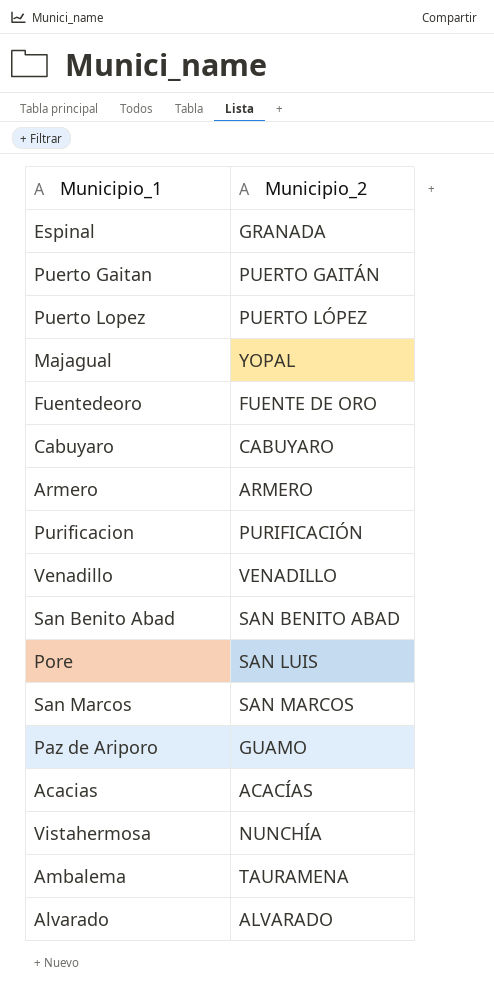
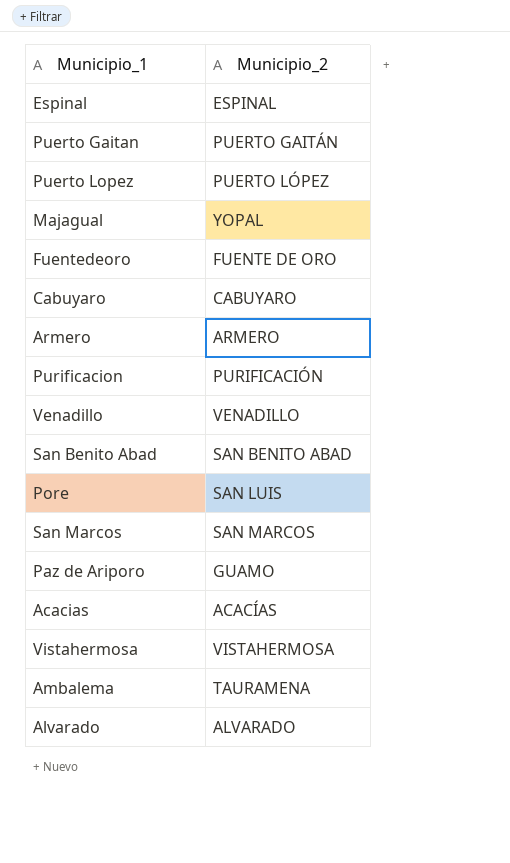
Espinal | Municipio_2: GRANADA -> ESPINAL
Vistahermosa | Municipio_2: NUNCHÍA -> VISTAHERMOSA

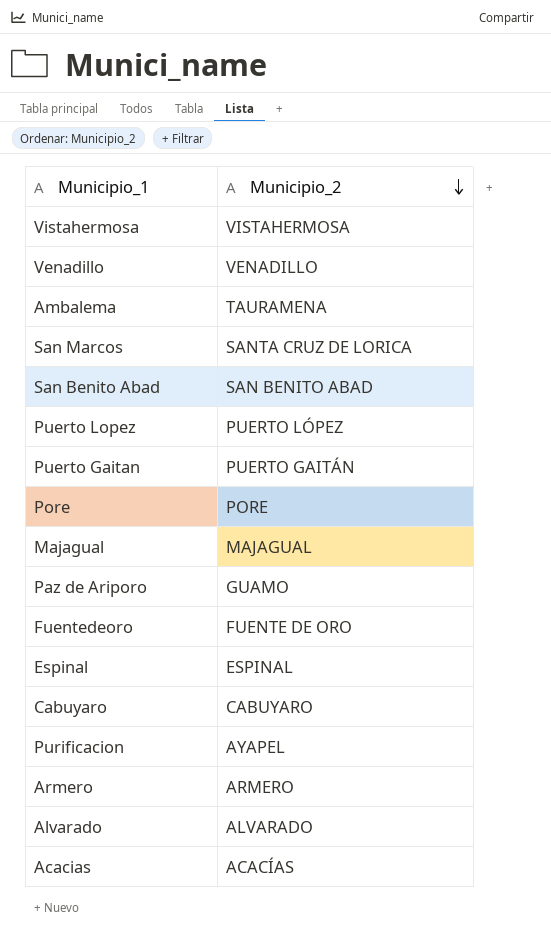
row order: none -> Municipio_2 descending
San Marcos | Municipio_2: SAN MARCOS -> SANTA CRUZ DE LORICA
Pore | Municipio_2: SAN LUIS -> PORE
Majagual | Municipio_2: YOPAL -> MAJAGUAL
Purificacion | Municipio_2: PURIFICACIÓN -> AYAPEL

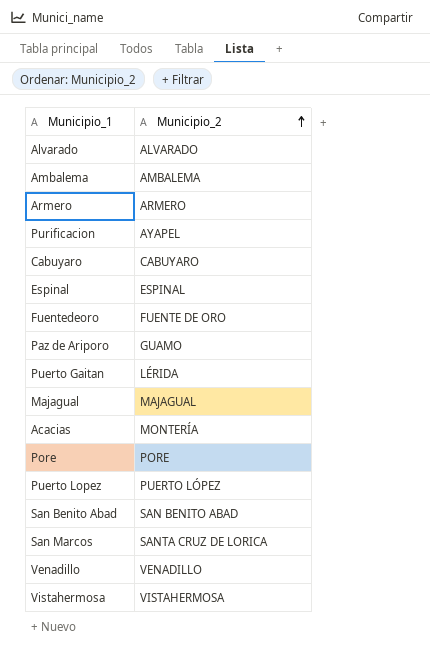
row order: Municipio_2 descending -> Municipio_2 ascending
Ambalema | Municipio_2: TAURAMENA -> AMBALEMA
Puerto Gaitan | Municipio_2: PUERTO GAITÁN -> LÉRIDA
Acacias | Municipio_2: ACACÍAS -> MONTERÍA

